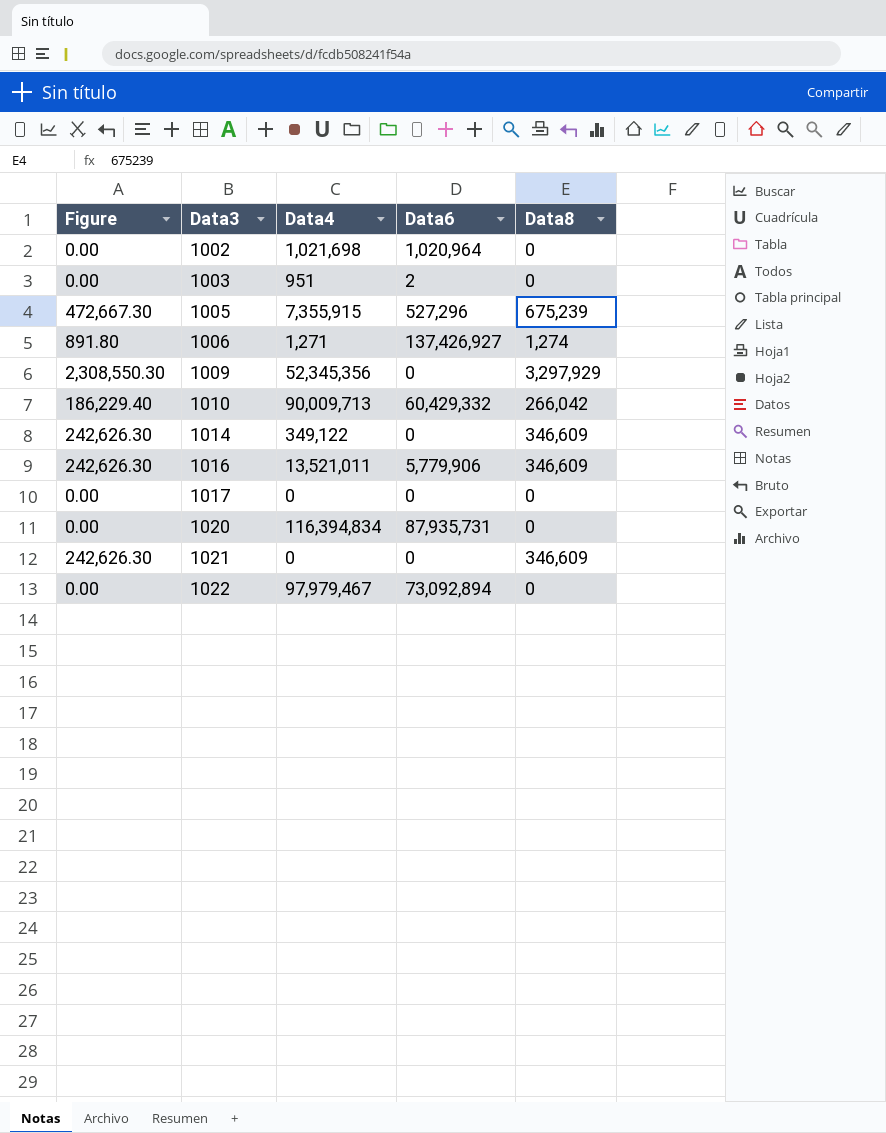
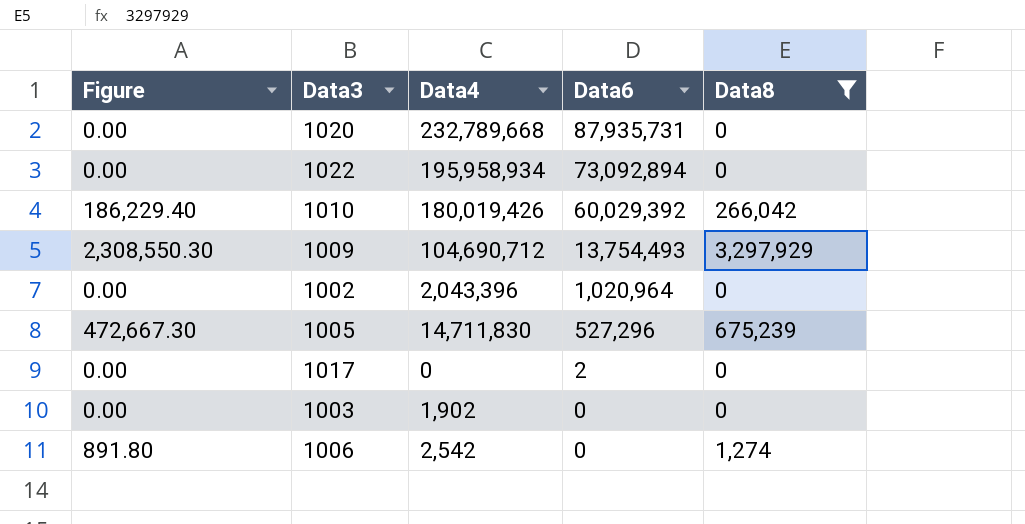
filter: none -> Data8 != 346,609
row order: Data3 ascending -> Data6 descending
1020 | Data4: 116,394,834 -> 232,789,668
1022 | Data4: 97,979,467 -> 195,958,934
1010 | Data4: 90,009,713 -> 180,019,426
1010 | Data6: 60,429,332 -> 60,029,392
1009 | Data4: 52,345,356 -> 104,690,712
1009 | Data6: 0 -> 13,754,493
1002 | Data4: 1,021,698 -> 2,043,396
1005 | Data4: 7,355,915 -> 14,711,830
1017 | Data6: 0 -> 2
1003 | Data4: 951 -> 1,902
1003 | Data6: 2 -> 0
1006 | Data4: 1,271 -> 2,542
1006 | Data6: 137,426,927 -> 0

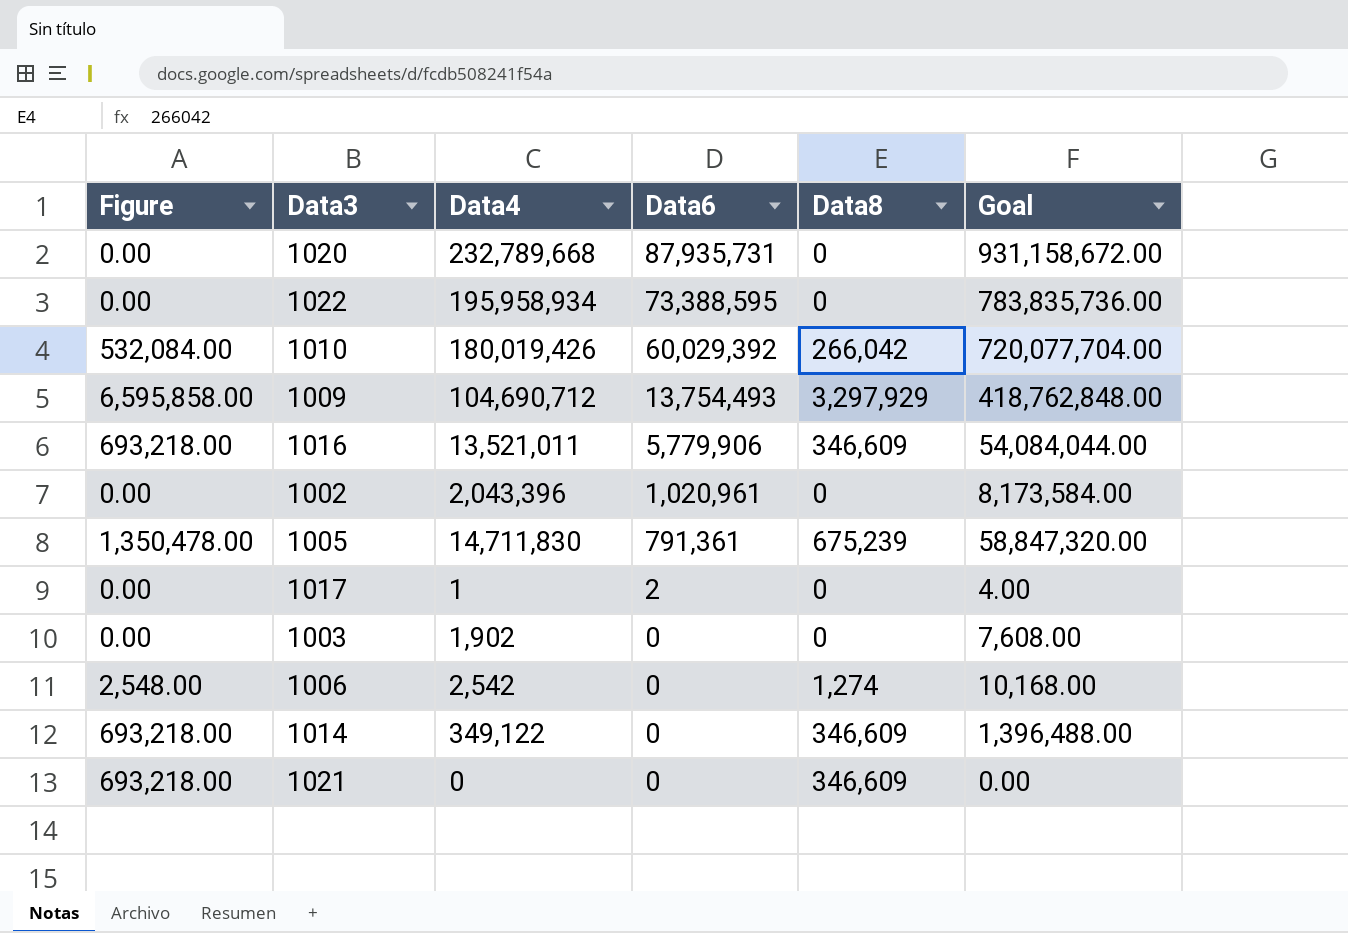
filter: Data8 != 346,609 -> none
column Figure | formula: [Data8] * 0.7 -> [Data8] * 2
column Goal | formula: none -> [Data4] * 4
1022 | Data6: 73,092,894 -> 73,388,595
1002 | Data6: 1,020,964 -> 1,020,961
1005 | Data6: 527,296 -> 791,361
1017 | Data4: 0 -> 1

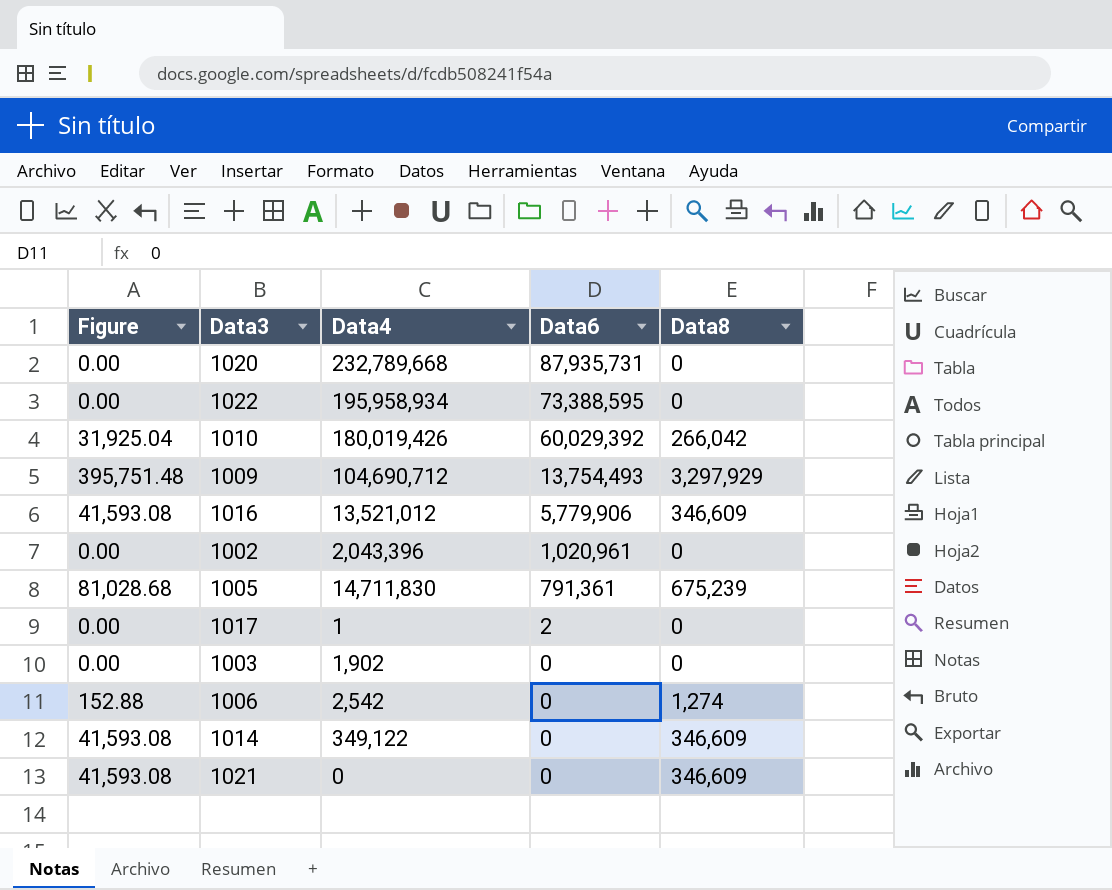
column Goal | formula: [Data4] * 4 -> none
column Figure | formula: [Data8] * 2 -> [Data8] * 0.12
1016 | Data4: 13,521,011 -> 13,521,012

